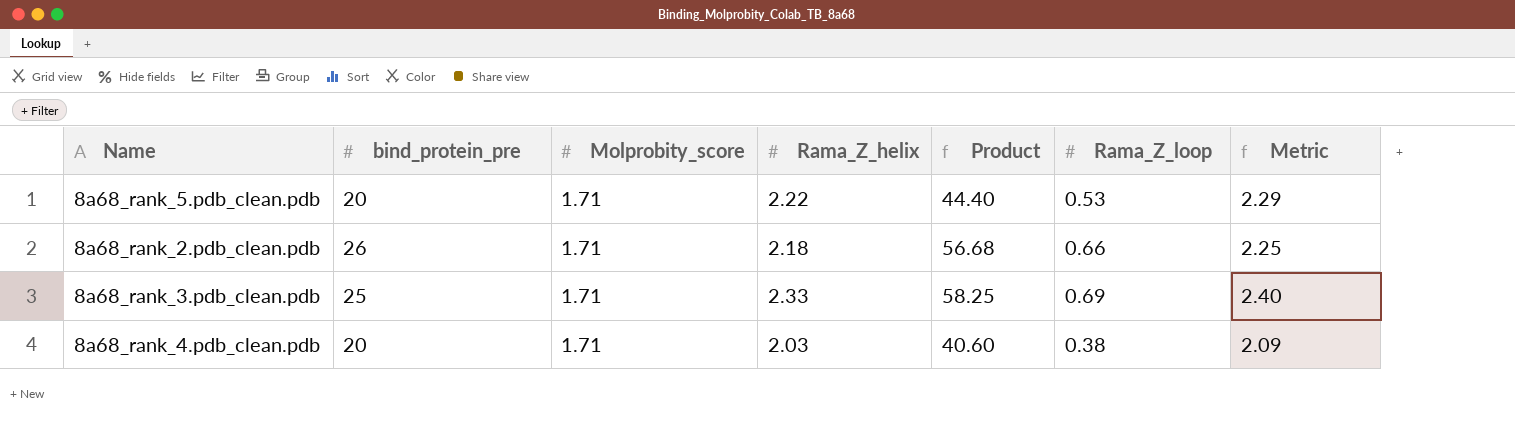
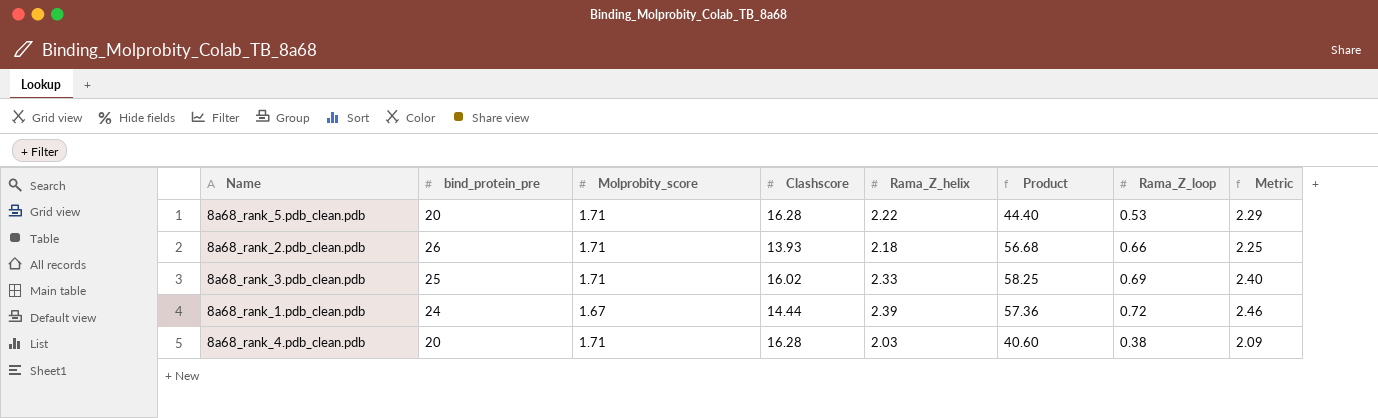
column Clashscore | position: none -> 4
row 8a68_rank_1.pdb_clean.pdb: none -> 24 | 1.67 | 14.44 | 2.39 | 57.36 | 0.72 | 2.46

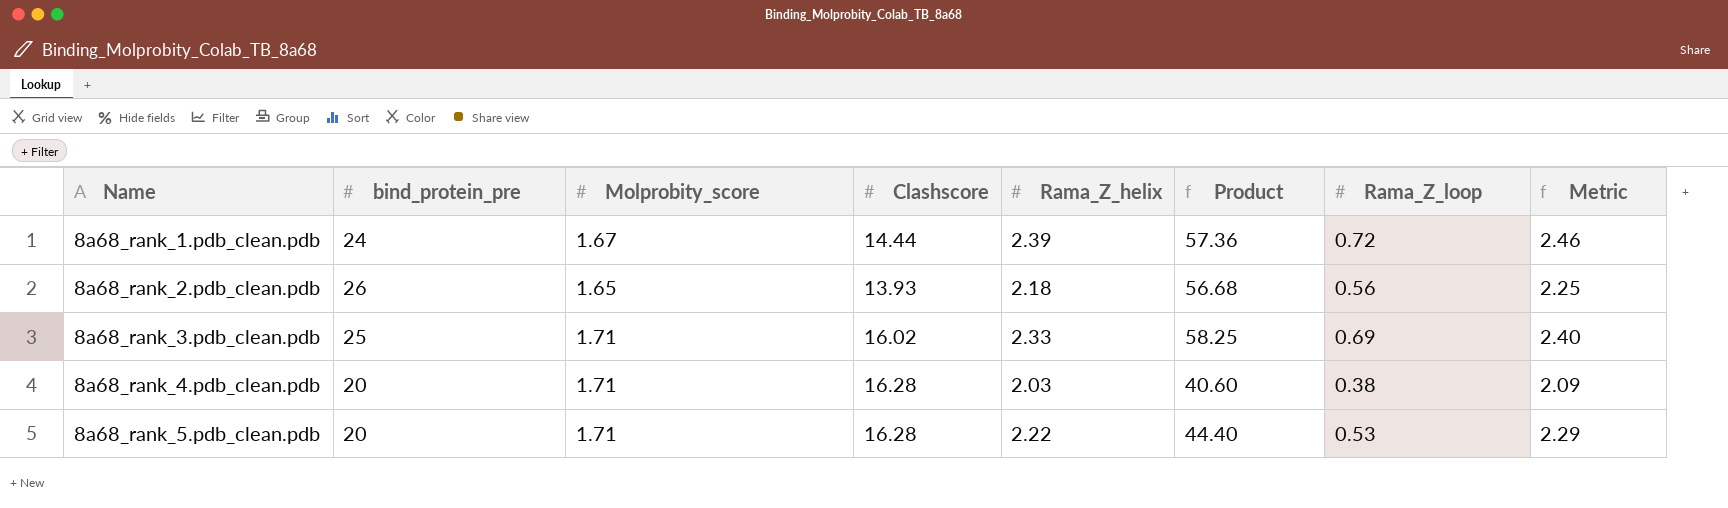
row order: none -> Name ascending
8a68_rank_2.pdb_clean.pdb | Molprobity_score: 1.71 -> 1.65
8a68_rank_2.pdb_clean.pdb | Rama_Z_loop: 0.66 -> 0.56

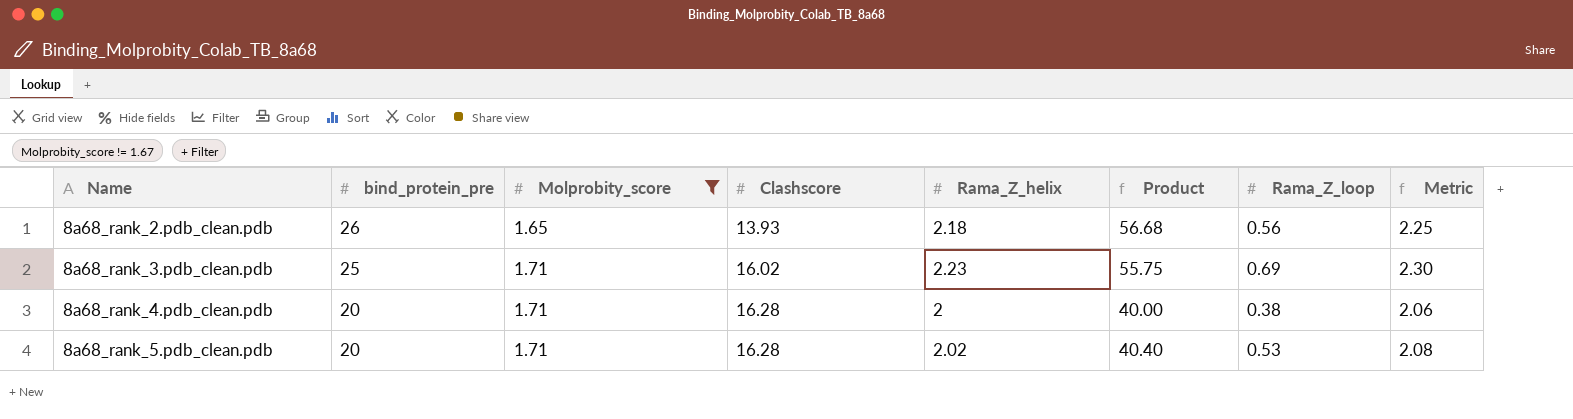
filter: none -> Molprobity_score != 1.67
8a68_rank_3.pdb_clean.pdb | Rama_Z_helix: 2.33 -> 2.23
8a68_rank_3.pdb_clean.pdb | Product: 58.25 -> 55.75
8a68_rank_3.pdb_clean.pdb | Metric: 2.40 -> 2.30
8a68_rank_4.pdb_clean.pdb | Rama_Z_helix: 2.03 -> 2
8a68_rank_4.pdb_clean.pdb | Product: 40.60 -> 40.00
8a68_rank_4.pdb_clean.pdb | Metric: 2.09 -> 2.06
8a68_rank_5.pdb_clean.pdb | Rama_Z_helix: 2.22 -> 2.02
8a68_rank_5.pdb_clean.pdb | Product: 44.40 -> 40.40
8a68_rank_5.pdb_clean.pdb | Metric: 2.29 -> 2.08

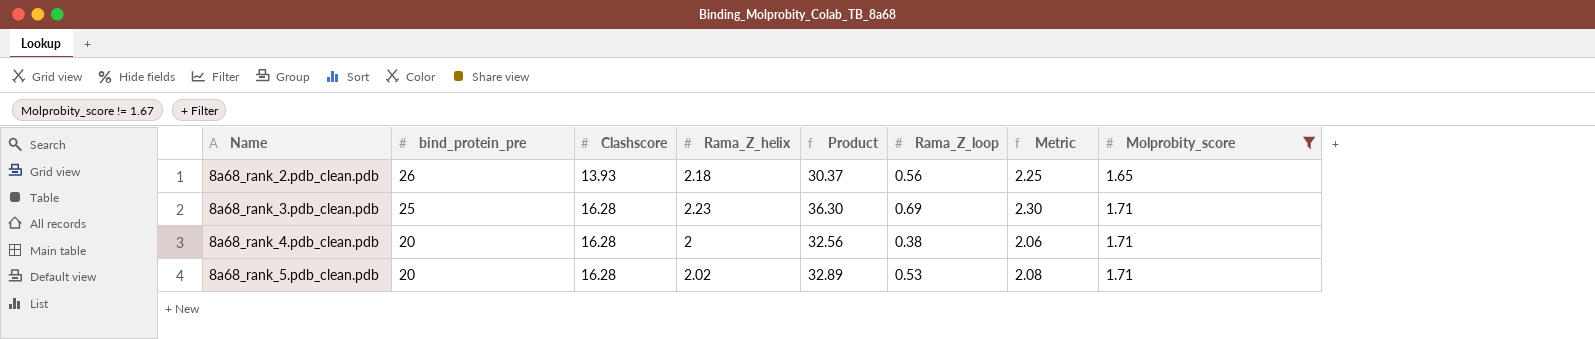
column Product | formula: [bind_protein_pre] * [Rama_Z_helix] -> [Clashscore] * [Rama_Z_helix]
column Molprobity_score | position: 3 -> 8
8a68_rank_3.pdb_clean.pdb | Clashscore: 16.02 -> 16.28

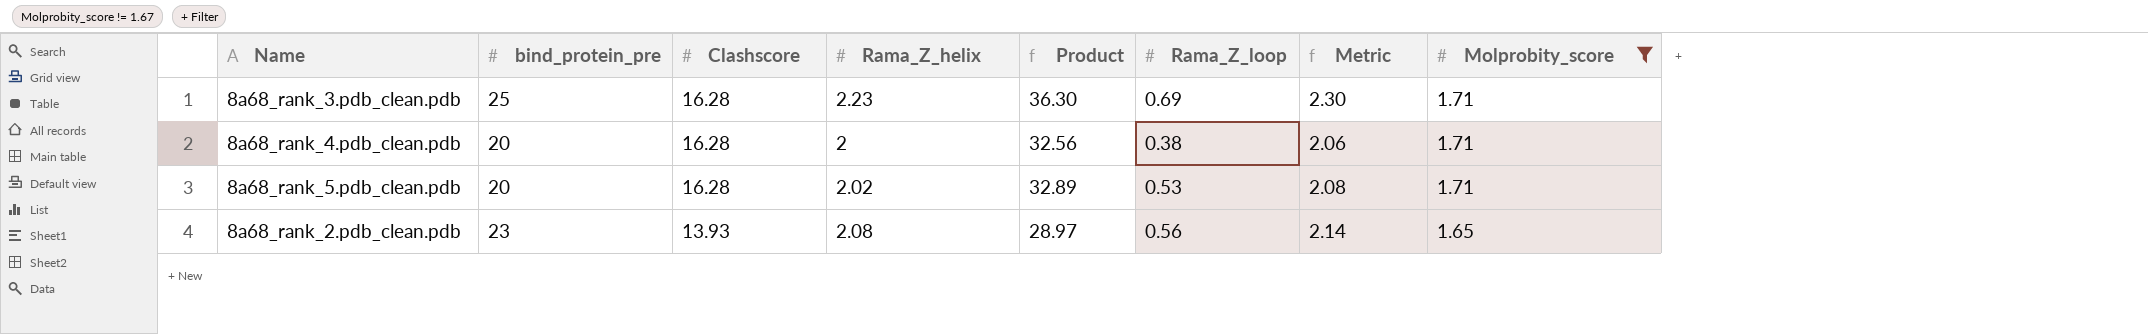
row order: Name ascending -> Clashscore descending
8a68_rank_2.pdb_clean.pdb | bind_protein_pre: 26 -> 23
8a68_rank_2.pdb_clean.pdb | Rama_Z_helix: 2.18 -> 2.08
8a68_rank_2.pdb_clean.pdb | Product: 30.37 -> 28.97
8a68_rank_2.pdb_clean.pdb | Metric: 2.25 -> 2.14

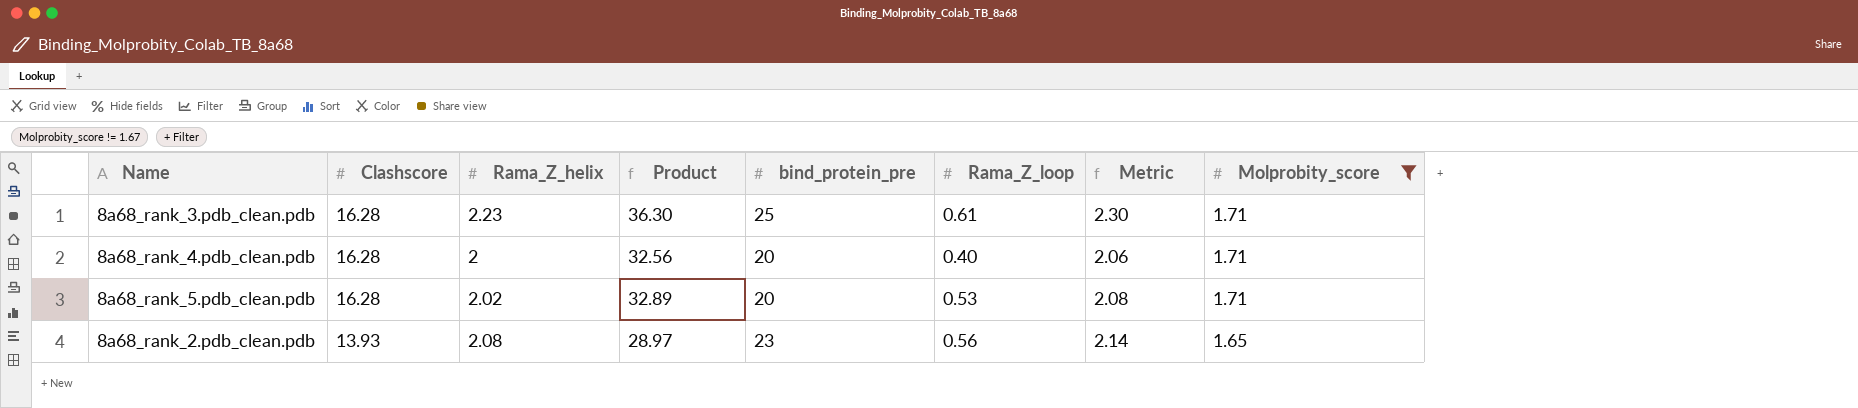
column bind_protein_pre | position: 2 -> 5
8a68_rank_3.pdb_clean.pdb | Rama_Z_loop: 0.69 -> 0.61
8a68_rank_4.pdb_clean.pdb | Rama_Z_loop: 0.38 -> 0.40

